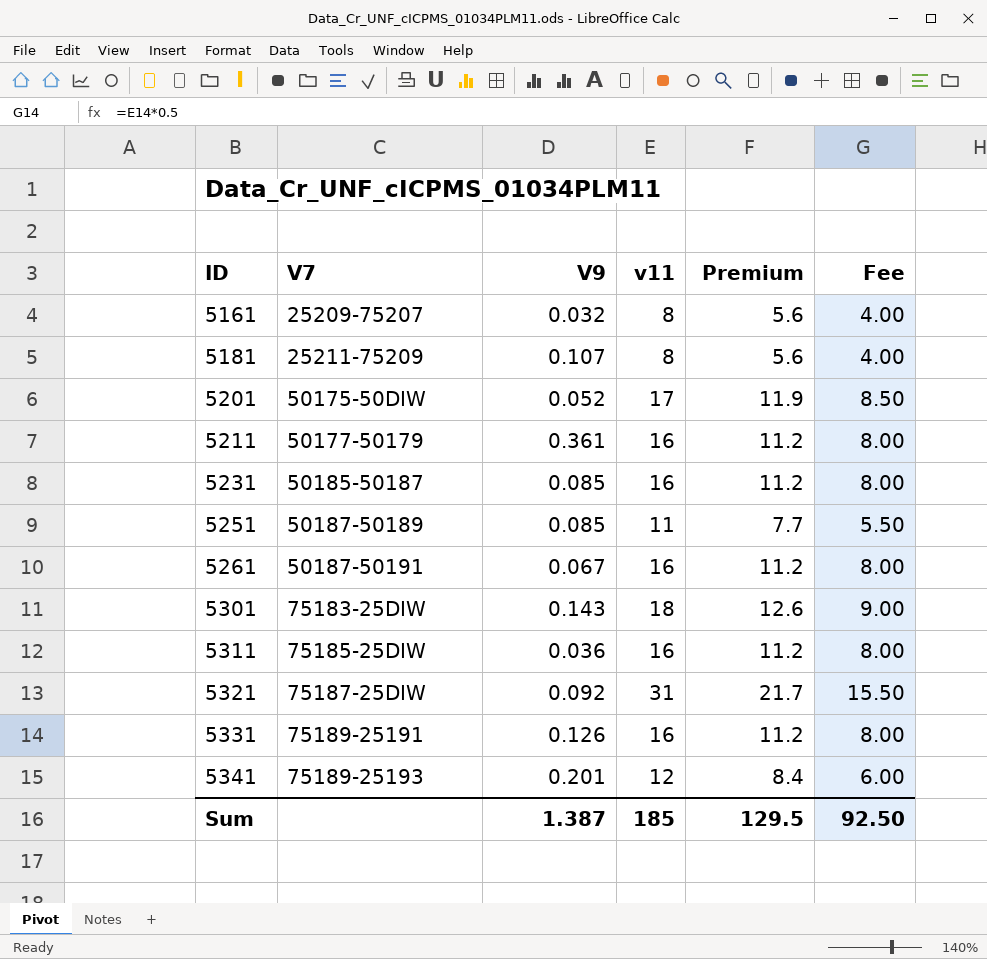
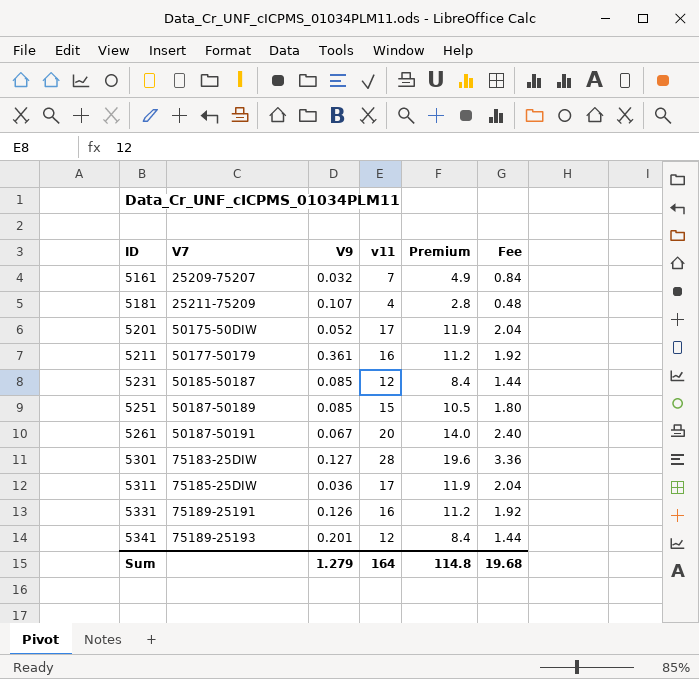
column Fee | formula: [v11] * 0.5 -> [v11] * 0.12
row 5321: 75187-25DIW | 0.092 | 31 | 21.7 | 15.50 -> none
5161 | v11: 8 -> 7
5161 | Premium: 5.6 -> 4.9
5181 | v11: 8 -> 4
5181 | Premium: 5.6 -> 2.8
5231 | v11: 16 -> 12
5231 | Premium: 11.2 -> 8.4
5251 | v11: 11 -> 15
5251 | Premium: 7.7 -> 10.5
5261 | v11: 16 -> 20
5261 | Premium: 11.2 -> 14.0
5301 | V9: 0.143 -> 0.127
5301 | v11: 18 -> 28
5301 | Premium: 12.6 -> 19.6
5311 | v11: 16 -> 17
5311 | Premium: 11.2 -> 11.9
Sum | V9: 1.387 -> 1.279
Sum | v11: 185 -> 164
Sum | Premium: 129.5 -> 114.8
Sum | Fee: 92.50 -> 19.68

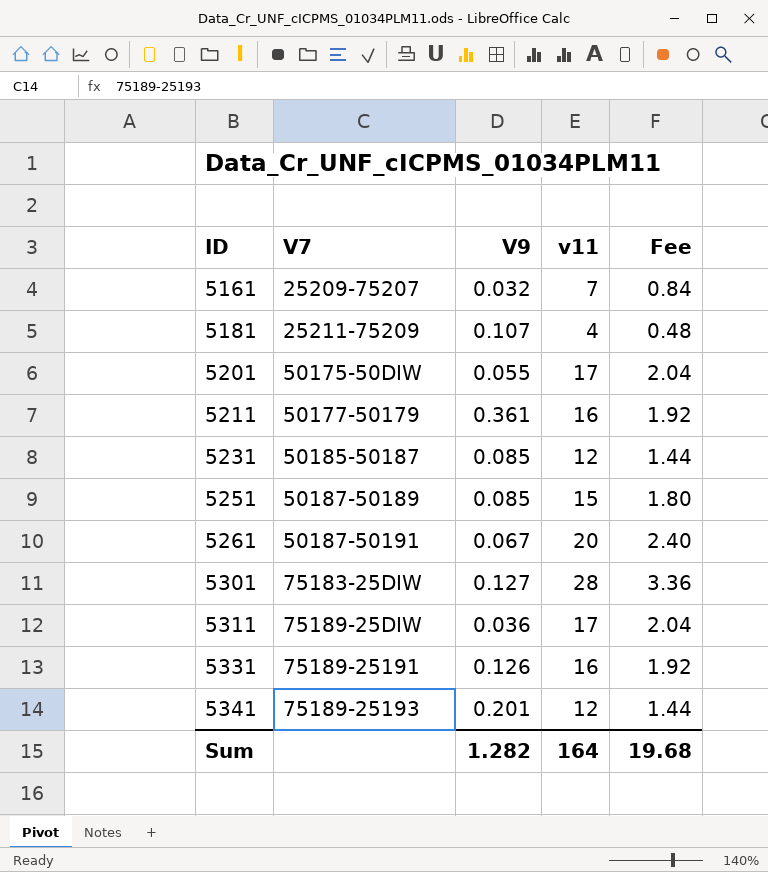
column Premium | formula: [v11] * 0.7 -> none
5201 | V9: 0.052 -> 0.055
5311 | V7: 75185-25DIW -> 75189-25DIW
Sum | V9: 1.279 -> 1.282

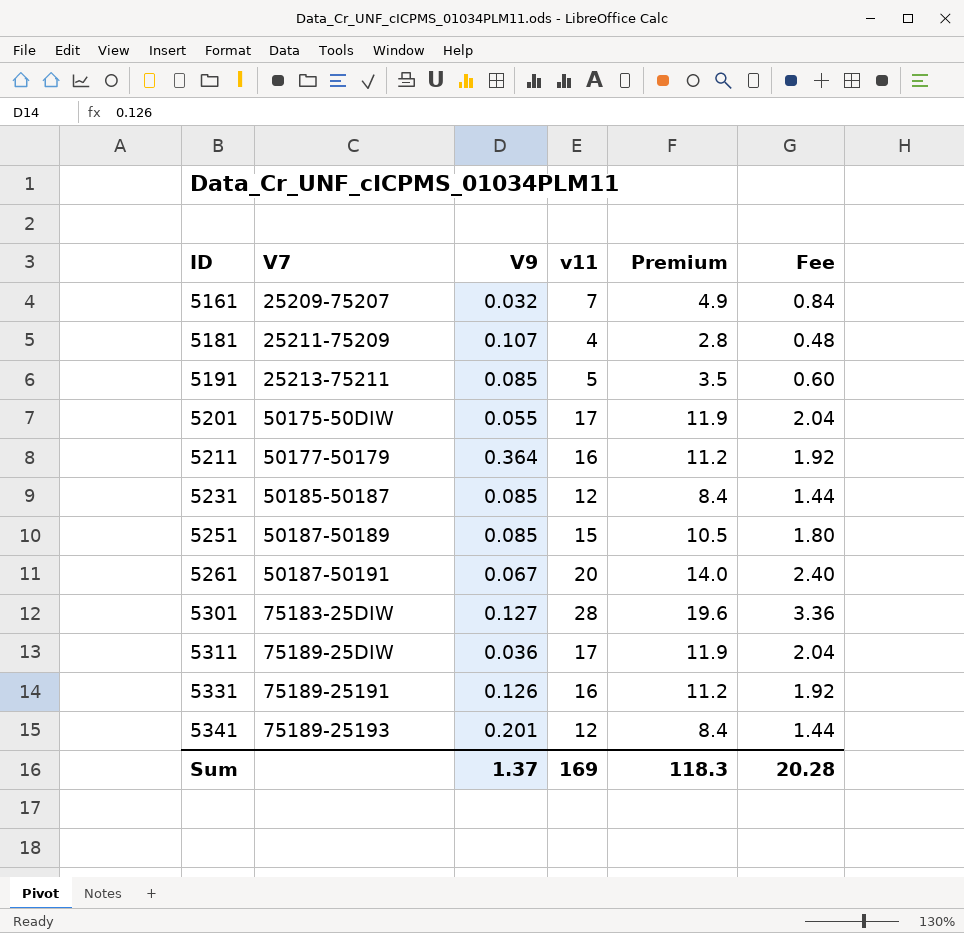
column Premium | formula: none -> [v11] * 0.7
row 5191: none -> 25213-75211 | 0.085 | 5 | 3.5 | 0.60
5211 | V9: 0.361 -> 0.364
Sum | V9: 1.282 -> 1.37
Sum | v11: 164 -> 169
Sum | Fee: 19.68 -> 20.28

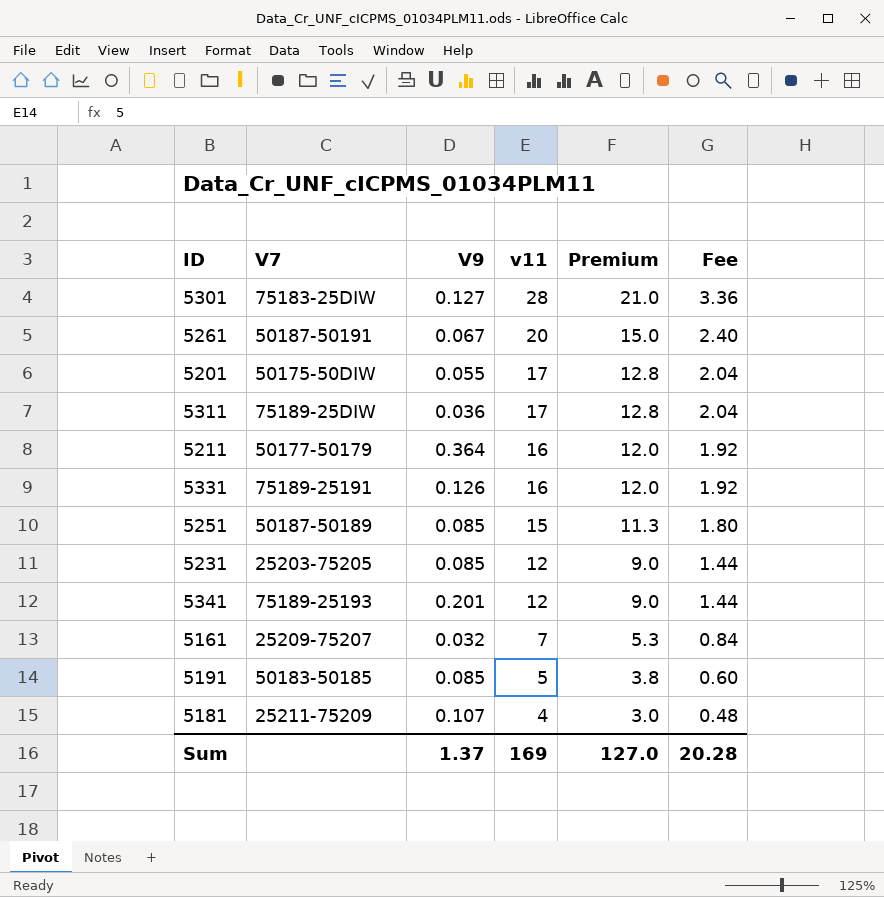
row order: ID ascending -> v11 descending
column Premium | formula: [v11] * 0.7 -> [v11] * 0.75
5231 | V7: 50185-50187 -> 25203-75205
5191 | V7: 25213-75211 -> 50183-50185
Sum | Premium: 118.3 -> 127.0

